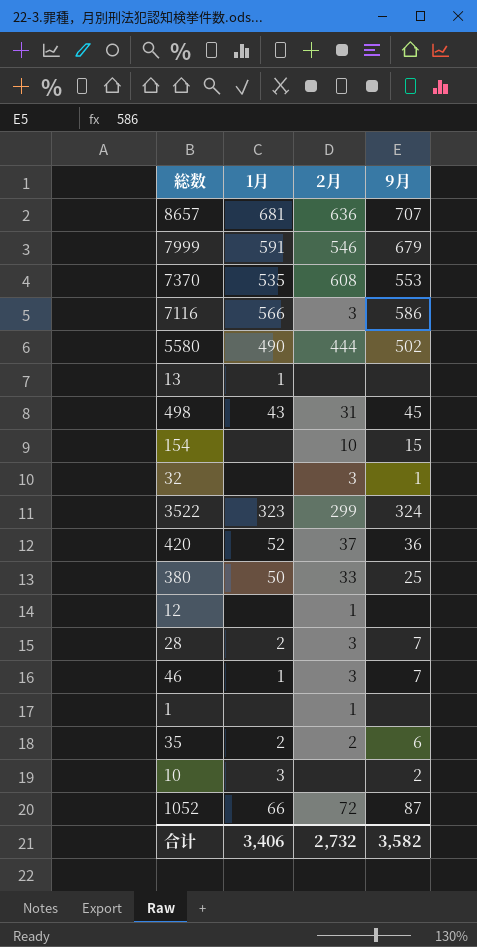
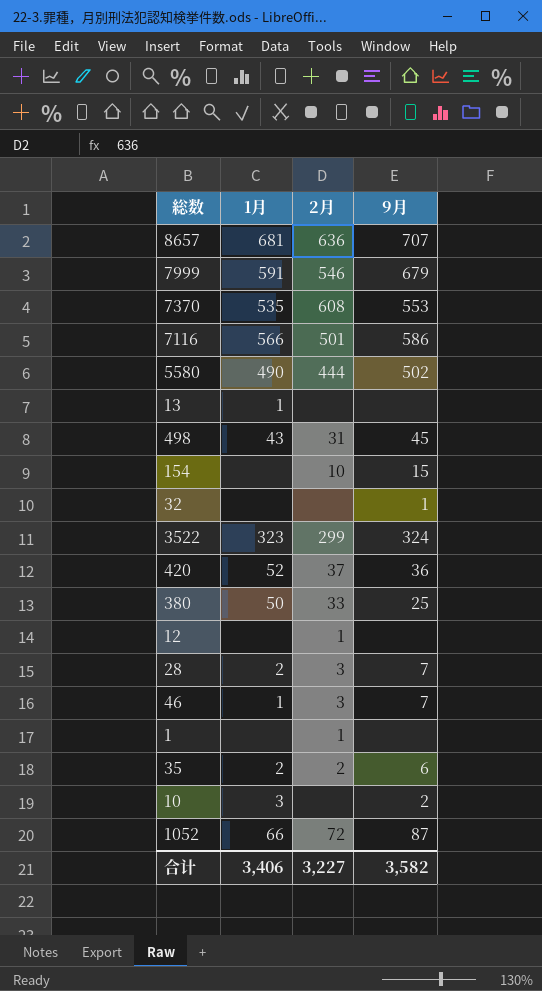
7116 | 2月: 3 -> 501
32 | 2月: 3 -> none
合计 | 2月: 2,732 -> 3,227

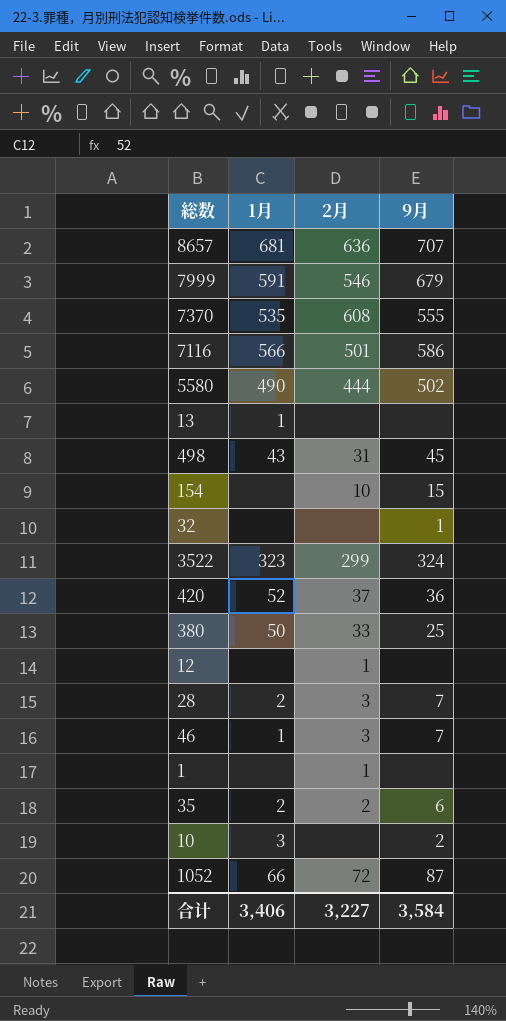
7370 | 9月: 553 -> 555
合计 | 9月: 3,582 -> 3,584

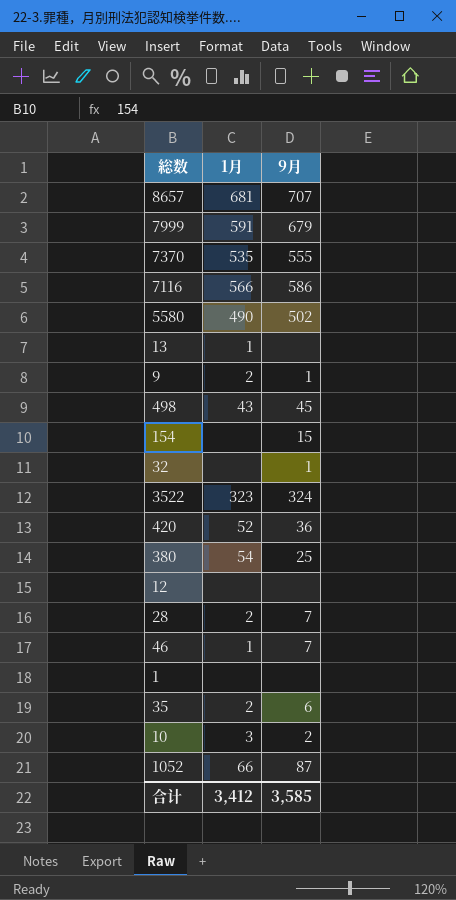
column 2月 | position: 3 -> none
row 9: none -> 2 | 1
380 | 1月: 50 -> 54
合计 | 1月: 3,406 -> 3,412
合计 | 9月: 3,584 -> 3,585

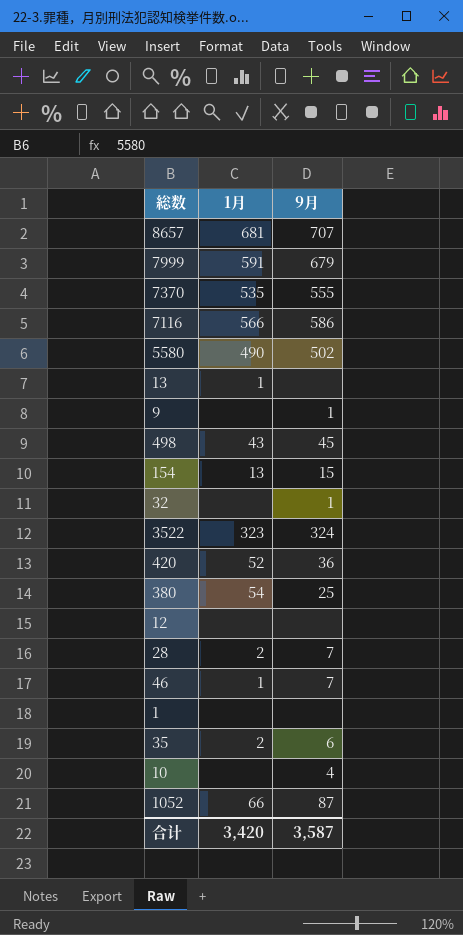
9 | 1月: 2 -> none
154 | 1月: none -> 13
10 | 1月: 3 -> none
10 | 9月: 2 -> 4
合计 | 1月: 3,412 -> 3,420
合计 | 9月: 3,585 -> 3,587

